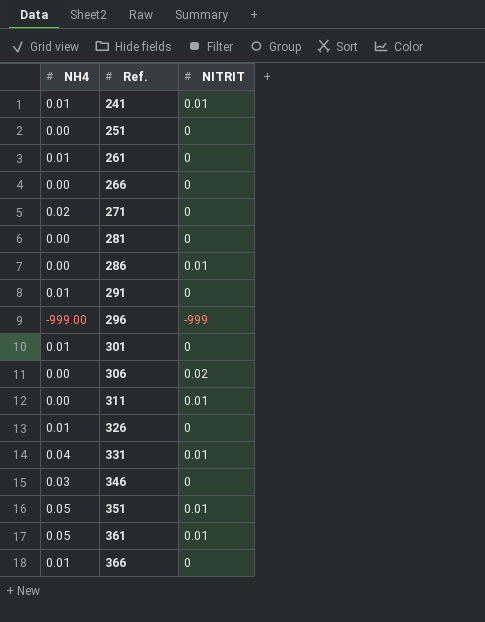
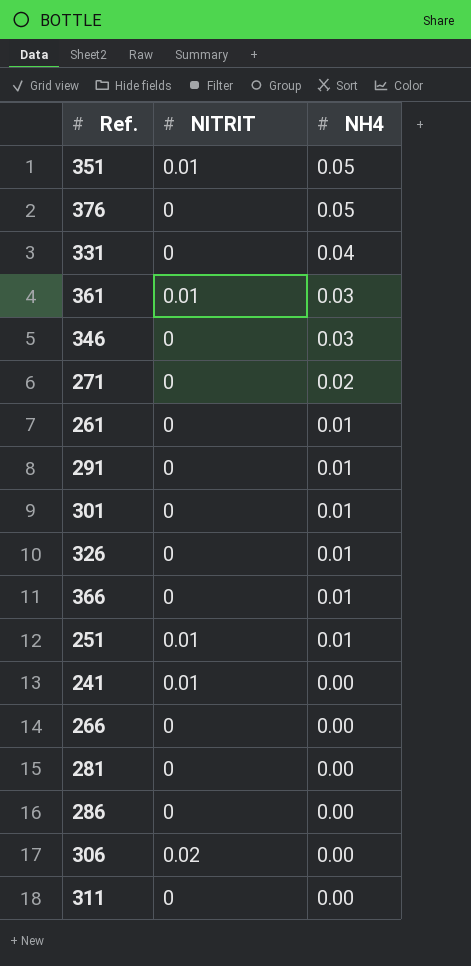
row order: Ref. ascending -> NH4 descending
column NH4 | position: 1 -> 3
row 296: -999.00 | -999 -> none
row 376: none -> 0 | 0.05
331 | NITRIT: 0.01 -> 0
361 | NH4: 0.05 -> 0.03
251 | NITRIT: 0 -> 0.01
251 | NH4: 0.00 -> 0.01
241 | NH4: 0.01 -> 0.00
286 | NITRIT: 0.01 -> 0
311 | NITRIT: 0.01 -> 0

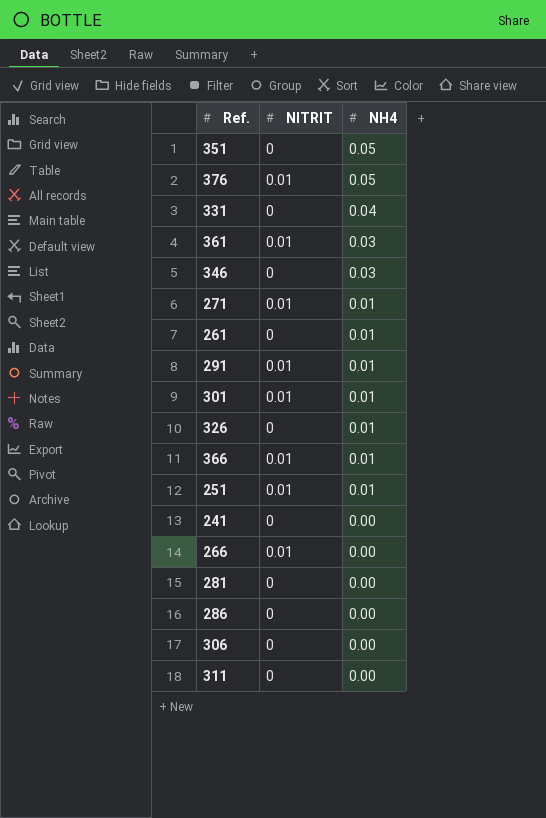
351 | NITRIT: 0.01 -> 0
376 | NITRIT: 0 -> 0.01
271 | NITRIT: 0 -> 0.01
271 | NH4: 0.02 -> 0.01
291 | NITRIT: 0 -> 0.01
301 | NITRIT: 0 -> 0.01
366 | NITRIT: 0 -> 0.01
241 | NITRIT: 0.01 -> 0
266 | NITRIT: 0 -> 0.01
306 | NITRIT: 0.02 -> 0

